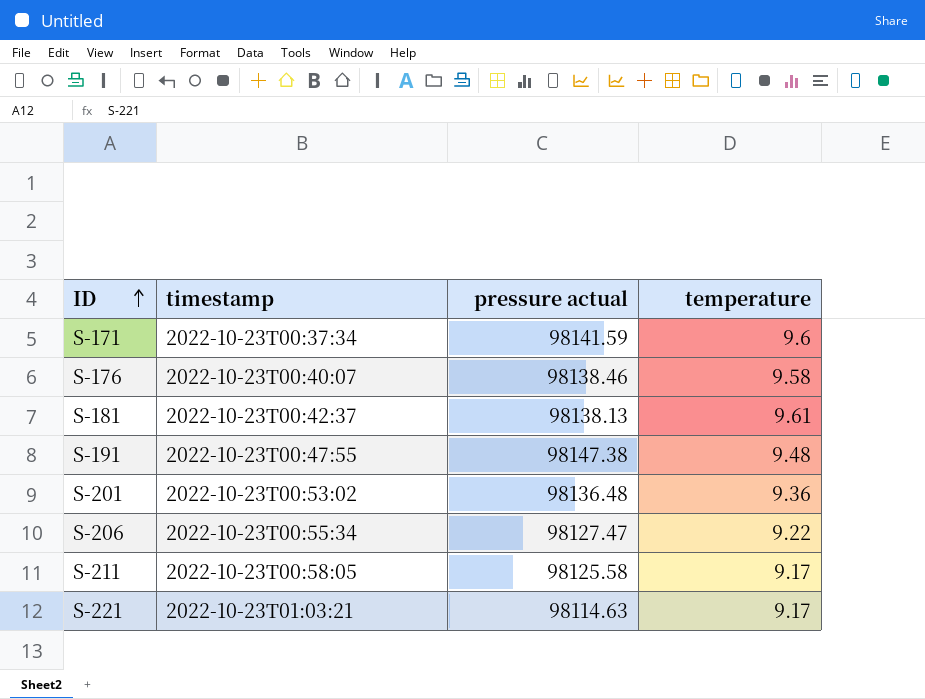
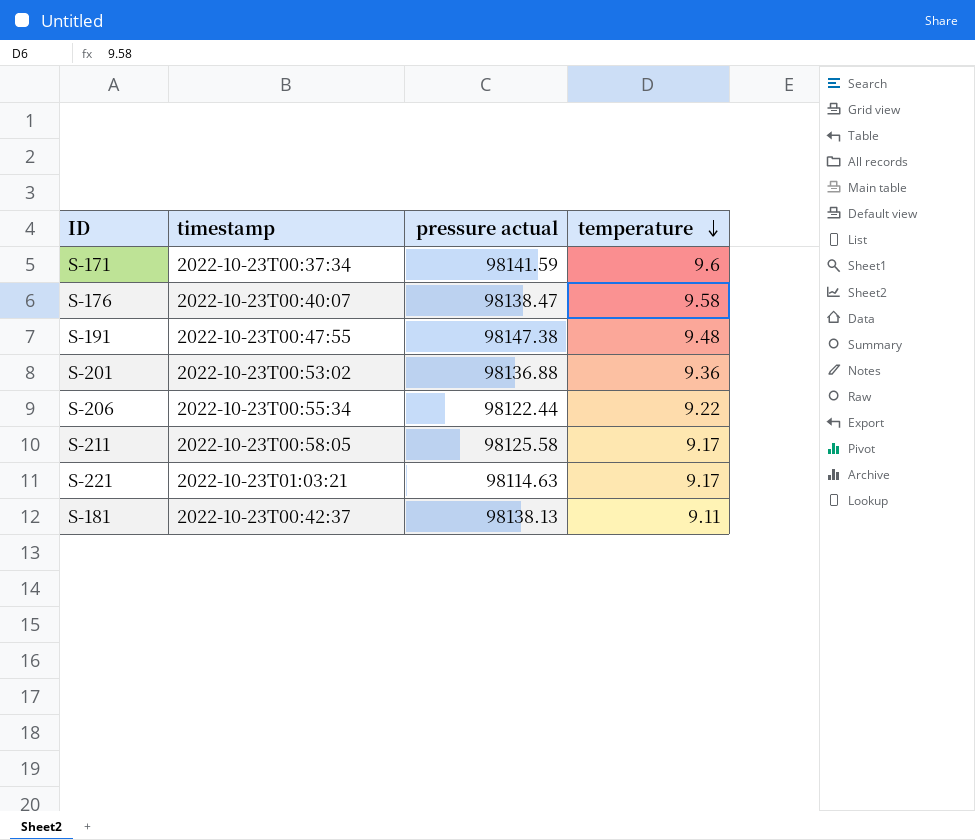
row order: ID ascending -> temperature descending
S-176 | pressure actual: 98138.46 -> 98138.47
S-201 | pressure actual: 98136.48 -> 98136.88
S-206 | pressure actual: 98127.47 -> 98122.44
S-181 | temperature: 9.61 -> 9.11

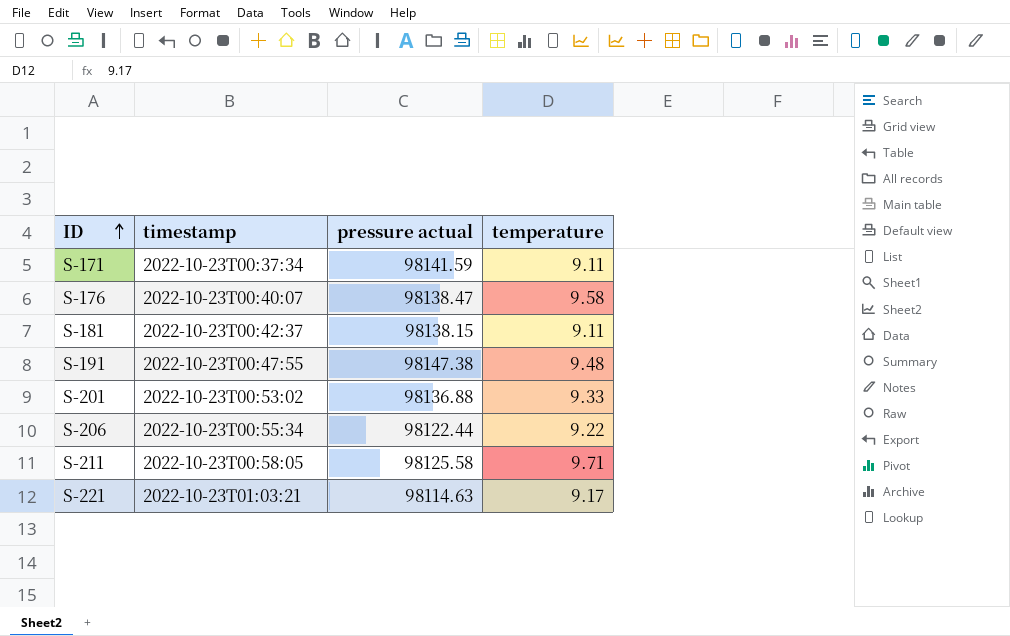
row order: temperature descending -> ID ascending
S-171 | temperature: 9.6 -> 9.11
S-181 | pressure actual: 98138.13 -> 98138.15
S-201 | temperature: 9.36 -> 9.33
S-211 | temperature: 9.17 -> 9.71

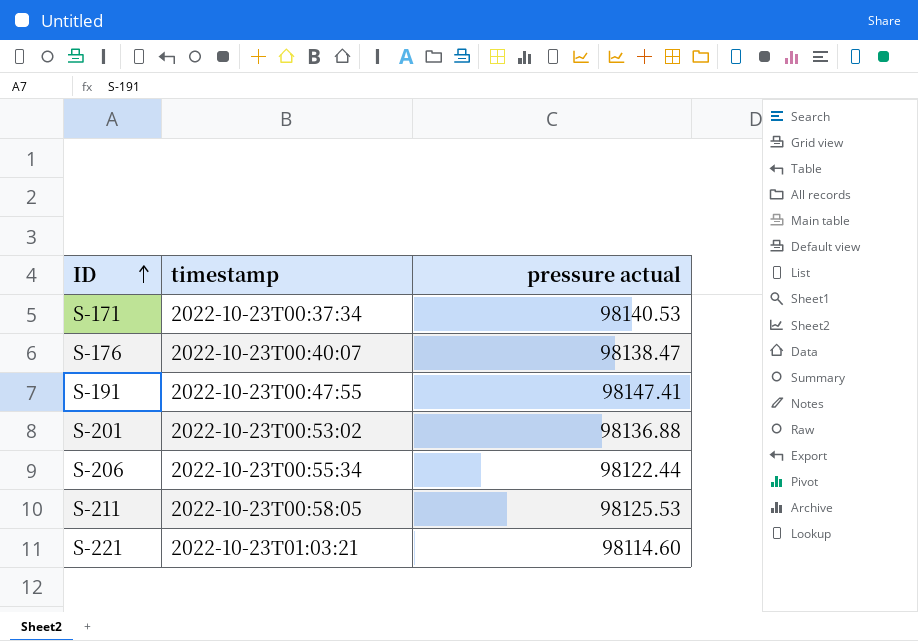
column temperature | position: 4 -> none
row S-181: 2022-10-23T00:42:37 | 98138.15 | 9.11 -> none
S-171 | pressure actual: 98141.59 -> 98140.53
S-191 | pressure actual: 98147.38 -> 98147.41
S-211 | pressure actual: 98125.58 -> 98125.53
S-221 | pressure actual: 98114.63 -> 98114.60

